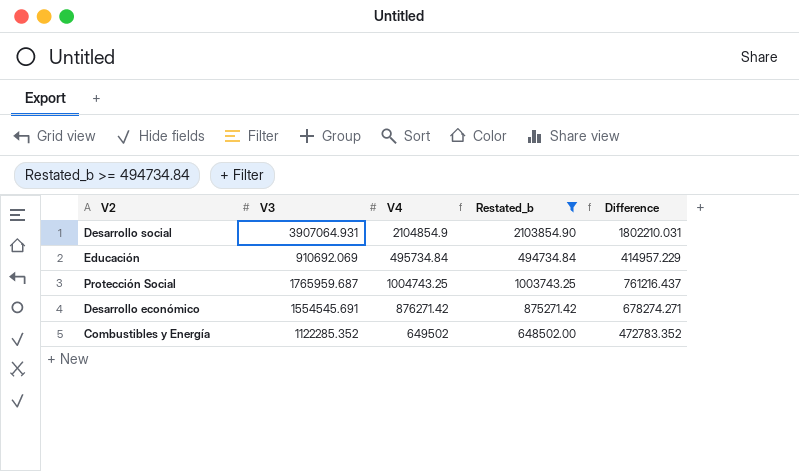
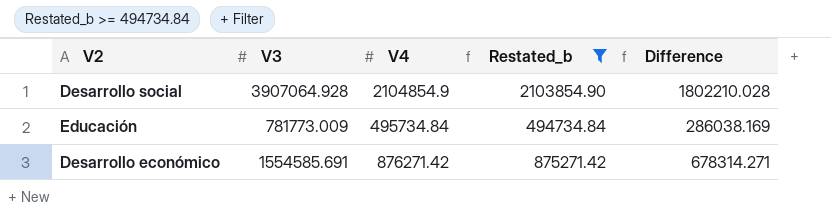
row Protección Social: 1765959.687 | 1004743.25 | 1003743.25 | 761216.437 -> none
row Combustibles y Energía: 1122285.352 | 649502 | 648502.00 | 472783.352 -> none
Desarrollo social | V3: 3907064.931 -> 3907064.928
Desarrollo social | Difference: 1802210.031 -> 1802210.028
Educación | V3: 910692.069 -> 781773.009
Educación | Difference: 414957.229 -> 286038.169
Desarrollo económico | V3: 1554545.691 -> 1554585.691
Desarrollo económico | Difference: 678274.271 -> 678314.271

